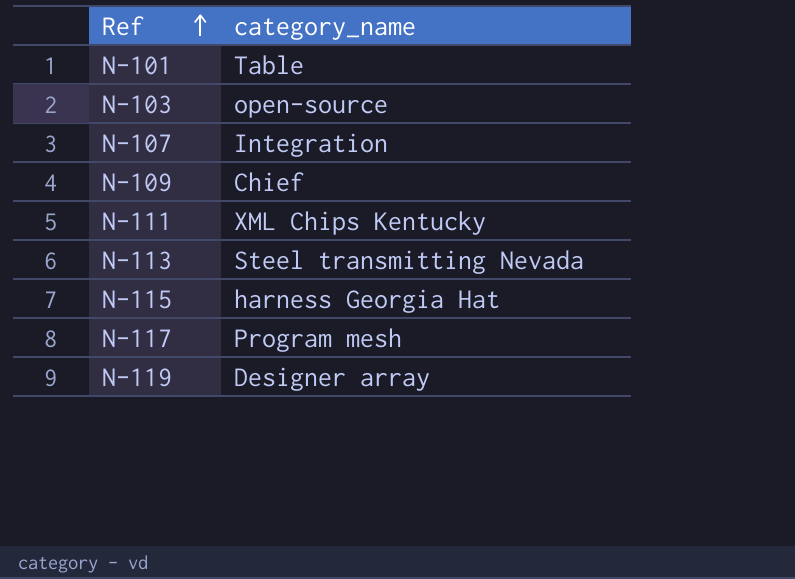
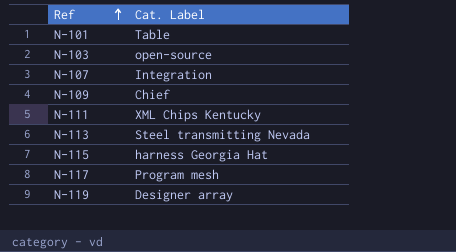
column name: category_name -> Cat. Label

